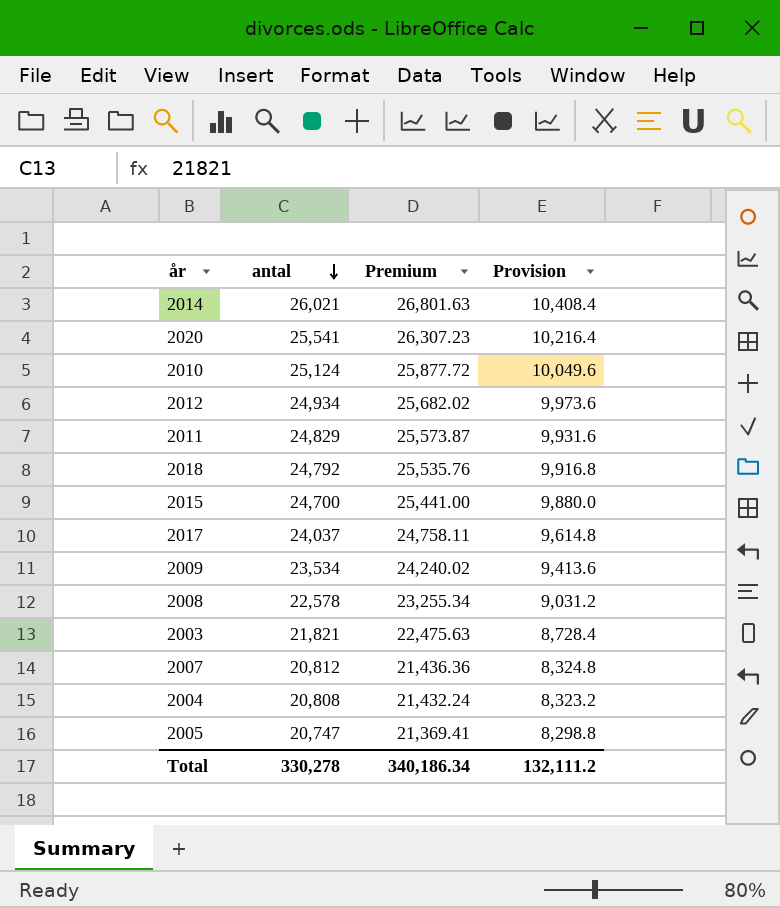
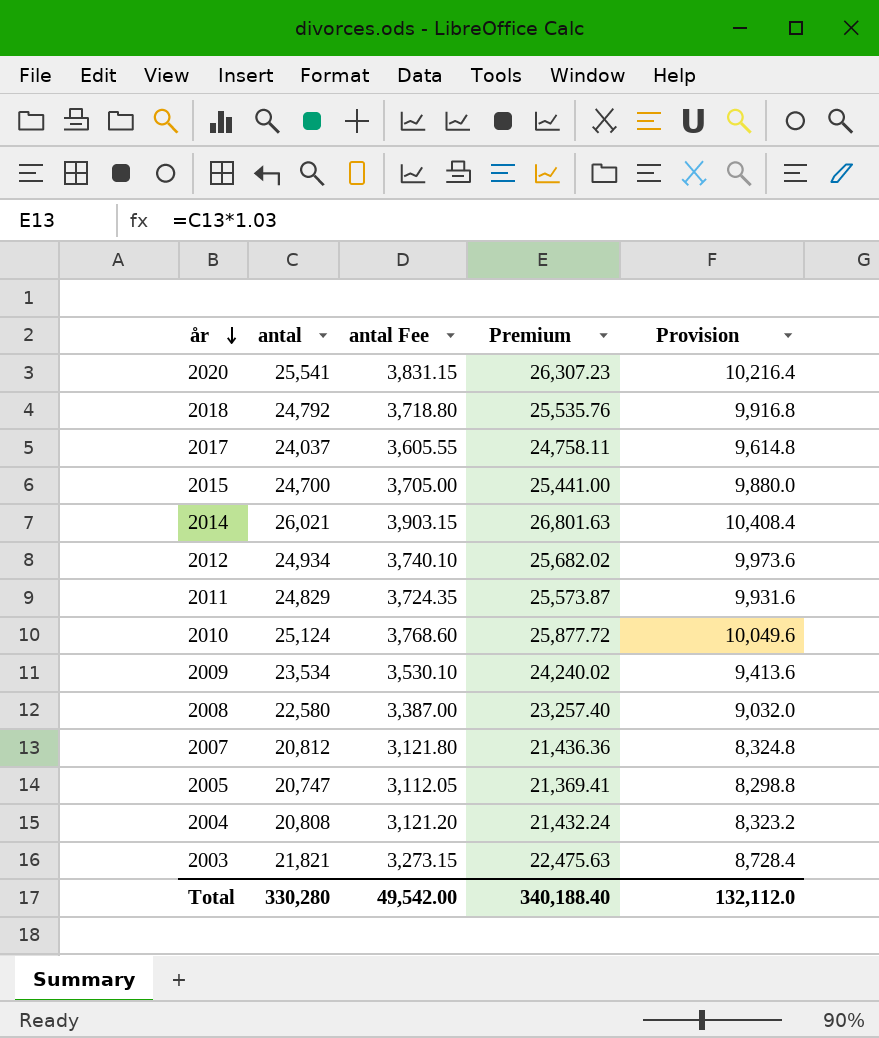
row order: antal descending -> år descending
column antal Fee | formula: none -> [antal] * 0.15
2008 | antal: 22,578 -> 22,580
2008 | Premium: 23,255.34 -> 23,257.40
2008 | Provision: 9,031.2 -> 9,032.0
Total | antal: 330,278 -> 330,280
Total | Premium: 340,186.34 -> 340,188.40
Total | Provision: 132,111.2 -> 132,112.0

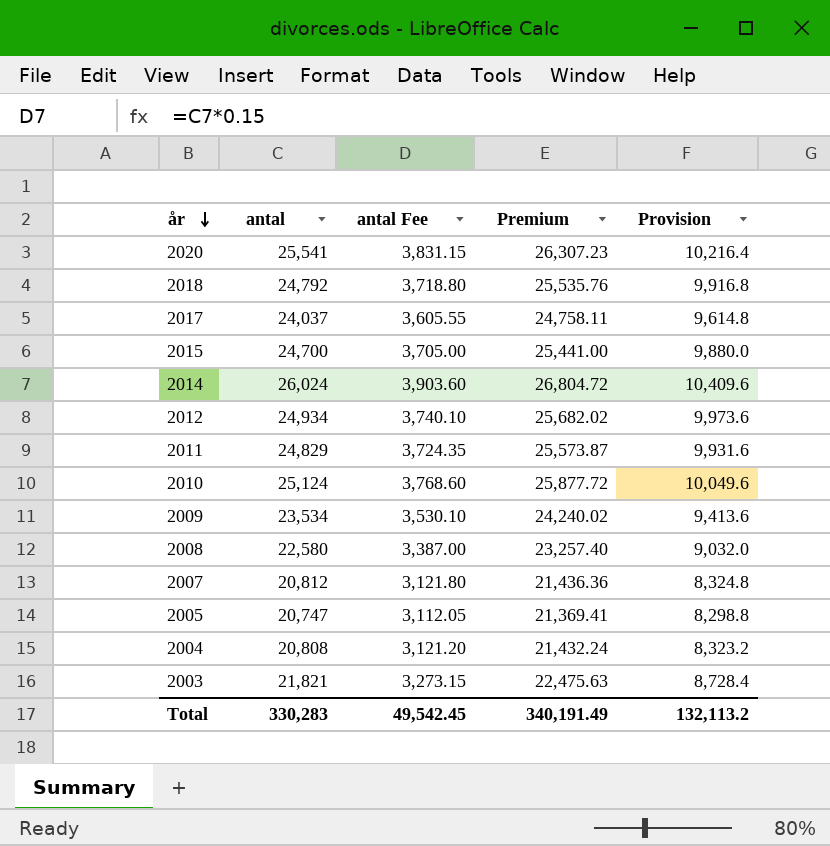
2014 | antal: 26,021 -> 26,024
2014 | antal Fee: 3,903.15 -> 3,903.60
2014 | Premium: 26,801.63 -> 26,804.72
2014 | Provision: 10,408.4 -> 10,409.6
Total | antal: 330,280 -> 330,283
Total | antal Fee: 49,542.00 -> 49,542.45
Total | Premium: 340,188.40 -> 340,191.49
Total | Provision: 132,112.0 -> 132,113.2

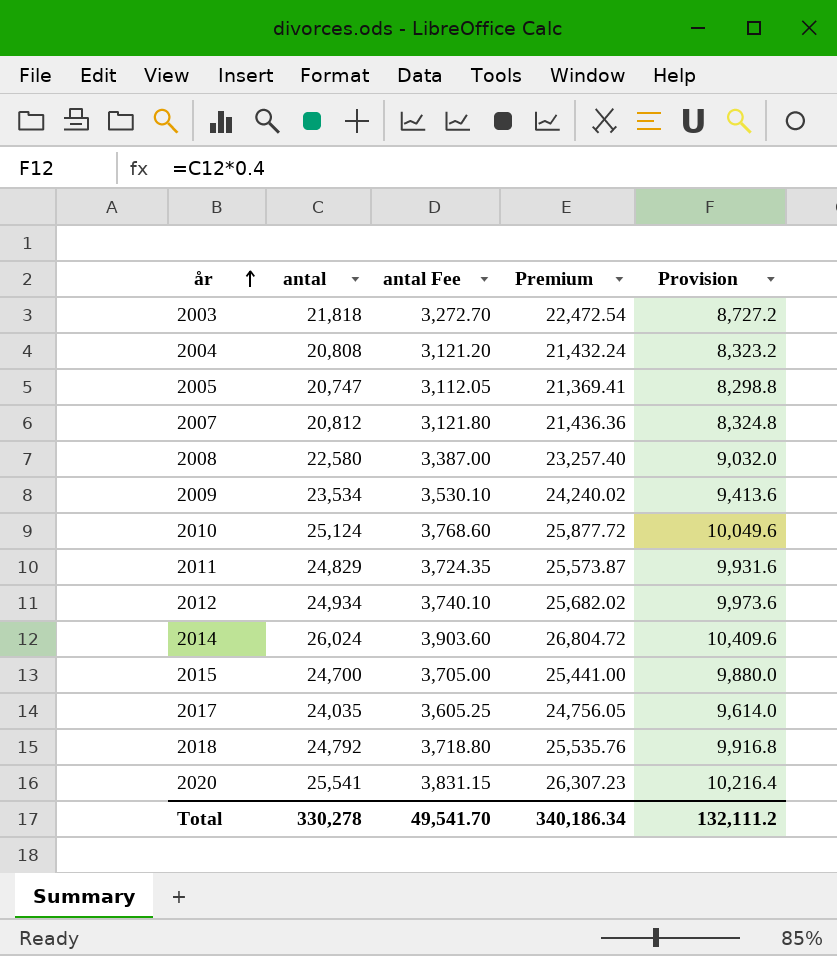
row order: år descending -> år ascending
2003 | antal: 21,821 -> 21,818
2003 | antal Fee: 3,273.15 -> 3,272.70
2003 | Premium: 22,475.63 -> 22,472.54
2003 | Provision: 8,728.4 -> 8,727.2
2017 | antal: 24,037 -> 24,035
2017 | antal Fee: 3,605.55 -> 3,605.25
2017 | Premium: 24,758.11 -> 24,756.05
2017 | Provision: 9,614.8 -> 9,614.0
Total | antal: 330,283 -> 330,278
Total | antal Fee: 49,542.45 -> 49,541.70
Total | Premium: 340,191.49 -> 340,186.34
Total | Provision: 132,113.2 -> 132,111.2

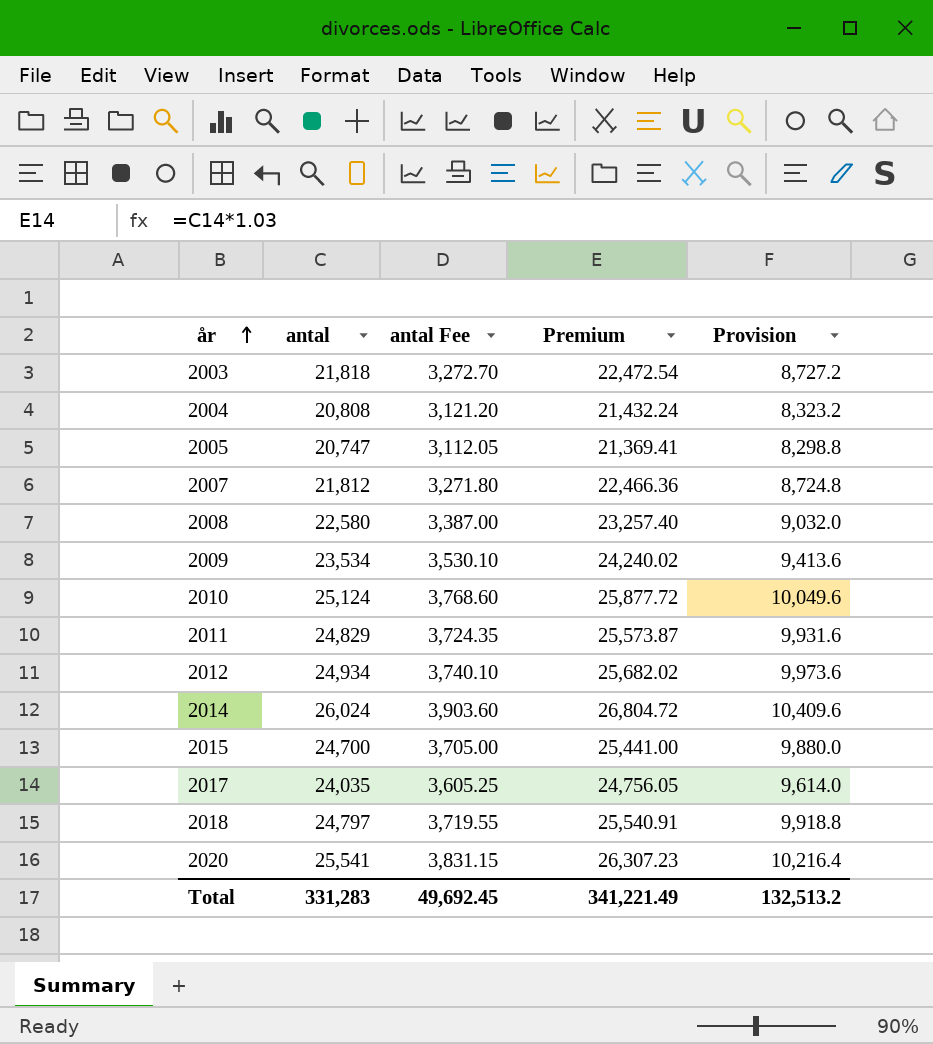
2007 | antal: 20,812 -> 21,812
2007 | antal Fee: 3,121.80 -> 3,271.80
2007 | Premium: 21,436.36 -> 22,466.36
2007 | Provision: 8,324.8 -> 8,724.8
2018 | antal: 24,792 -> 24,797
2018 | antal Fee: 3,718.80 -> 3,719.55
2018 | Premium: 25,535.76 -> 25,540.91
2018 | Provision: 9,916.8 -> 9,918.8
Total | antal: 330,278 -> 331,283
Total | antal Fee: 49,541.70 -> 49,692.45
Total | Premium: 340,186.34 -> 341,221.49
Total | Provision: 132,111.2 -> 132,513.2

